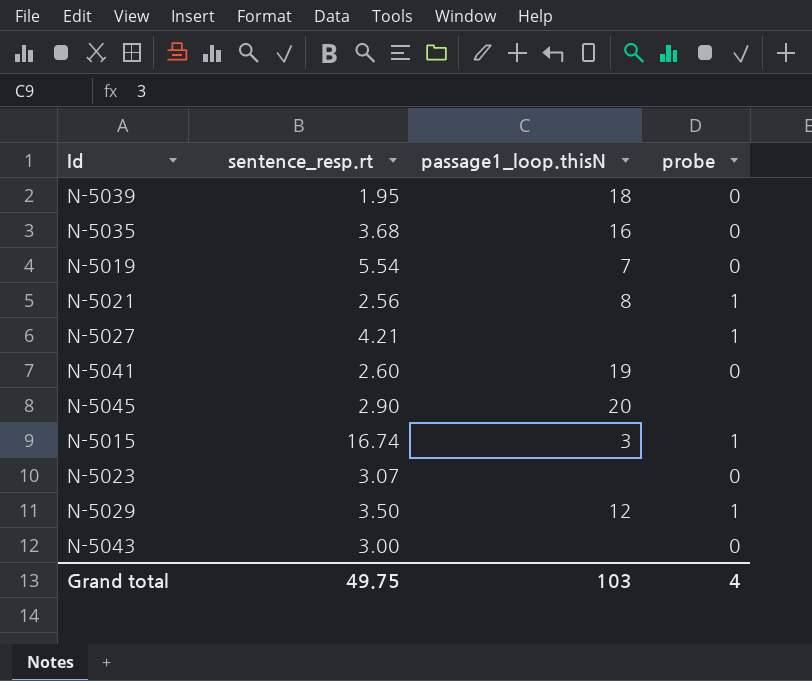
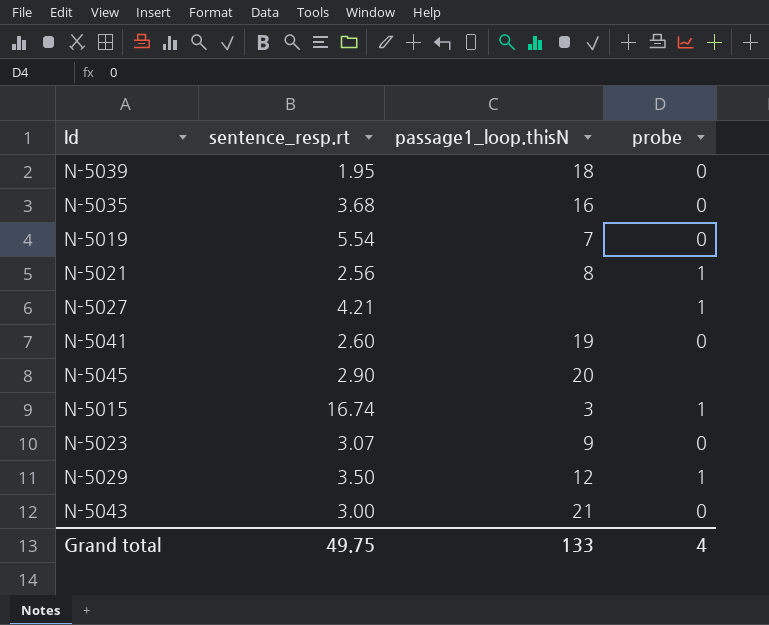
N-5023 | passage1_loop.thisN: none -> 9
N-5043 | passage1_loop.thisN: none -> 21
Grand total | passage1_loop.thisN: 103 -> 133

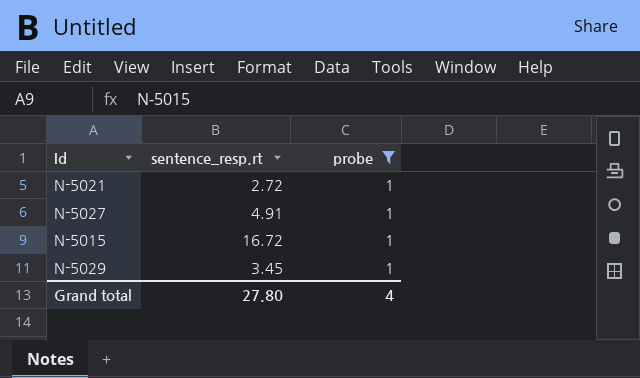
filter: none -> probe = 1
column passage1_loop.thisN | position: 3 -> none
N-5021 | sentence_resp.rt: 2.56 -> 2.72
N-5027 | sentence_resp.rt: 4.21 -> 4.91
N-5015 | sentence_resp.rt: 16.74 -> 16.72
N-5029 | sentence_resp.rt: 3.50 -> 3.45
Grand total | sentence_resp.rt: 49.75 -> 27.80

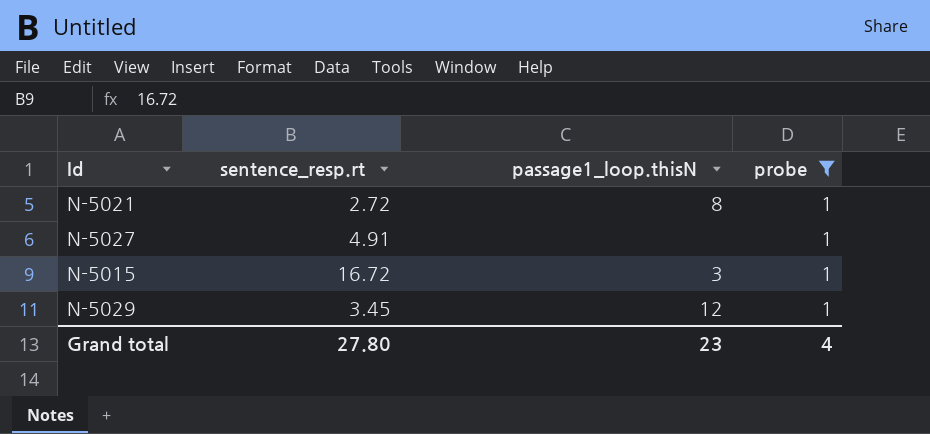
column passage1_loop.thisN | position: none -> 3

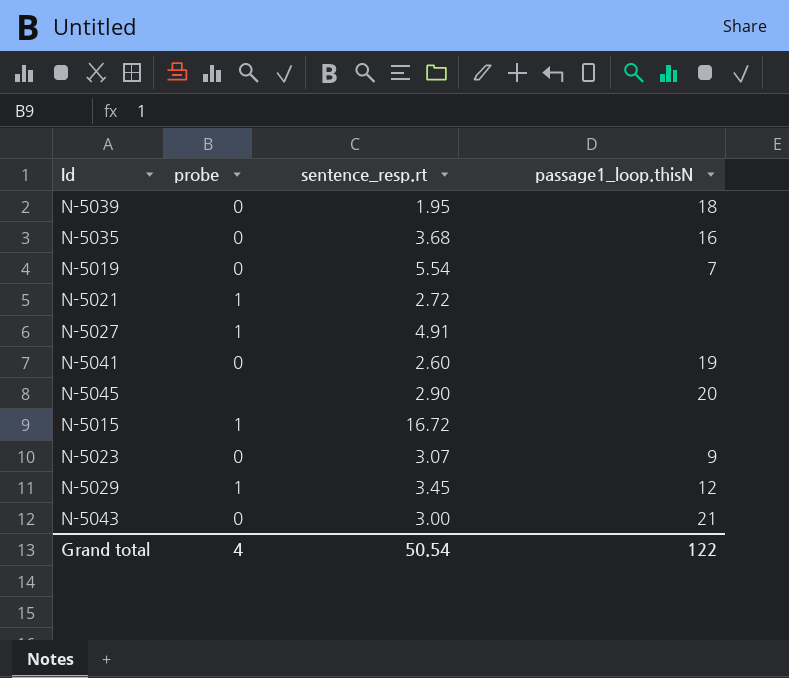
filter: probe = 1 -> none
column probe | position: 4 -> 2
N-5021 | passage1_loop.thisN: 8 -> none
N-5015 | passage1_loop.thisN: 3 -> none
Grand total | sentence_resp.rt: 27.80 -> 50.54
Grand total | passage1_loop.thisN: 23 -> 122

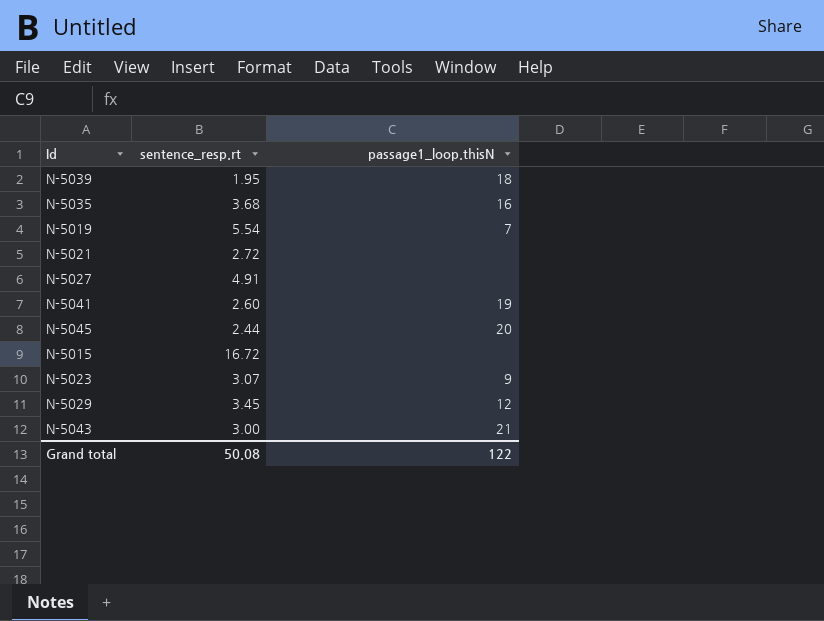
column probe | position: 2 -> none
N-5045 | sentence_resp.rt: 2.90 -> 2.44
Grand total | sentence_resp.rt: 50.54 -> 50.08

